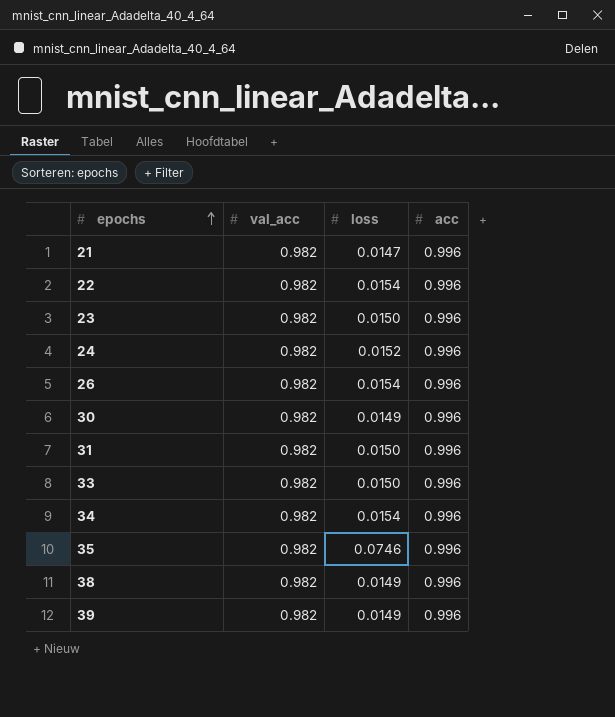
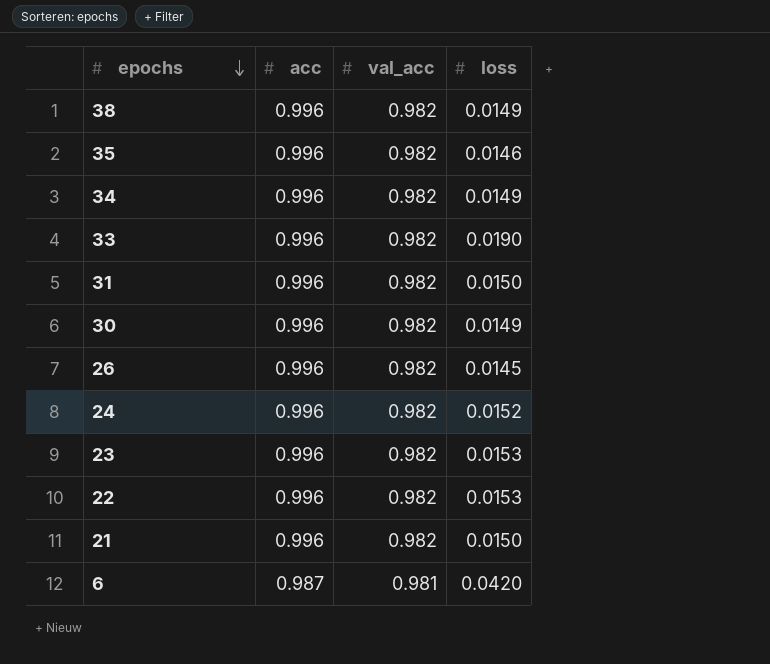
row order: epochs ascending -> epochs descending
column acc | position: 4 -> 2
row 39: 0.982 | 0.0149 | 0.996 -> none
35 | loss: 0.0746 -> 0.0146
34 | loss: 0.0154 -> 0.0149
33 | loss: 0.0150 -> 0.0190
26 | loss: 0.0154 -> 0.0145
23 | loss: 0.0150 -> 0.0153
22 | loss: 0.0154 -> 0.0153
21 | loss: 0.0147 -> 0.0150
row 6: none -> 0.987 | 0.981 | 0.0420

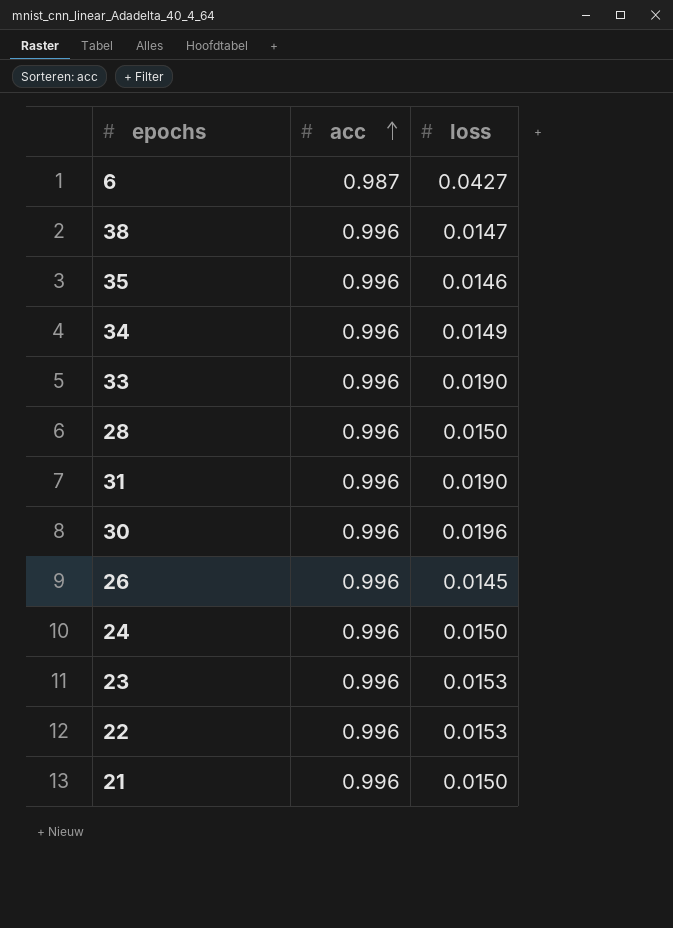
row order: epochs descending -> acc ascending
column val_acc | position: 3 -> none
6 | loss: 0.0420 -> 0.0427
38 | loss: 0.0149 -> 0.0147
row 28: none -> 0.996 | 0.0150
31 | loss: 0.0150 -> 0.0190
30 | loss: 0.0149 -> 0.0196
24 | loss: 0.0152 -> 0.0150

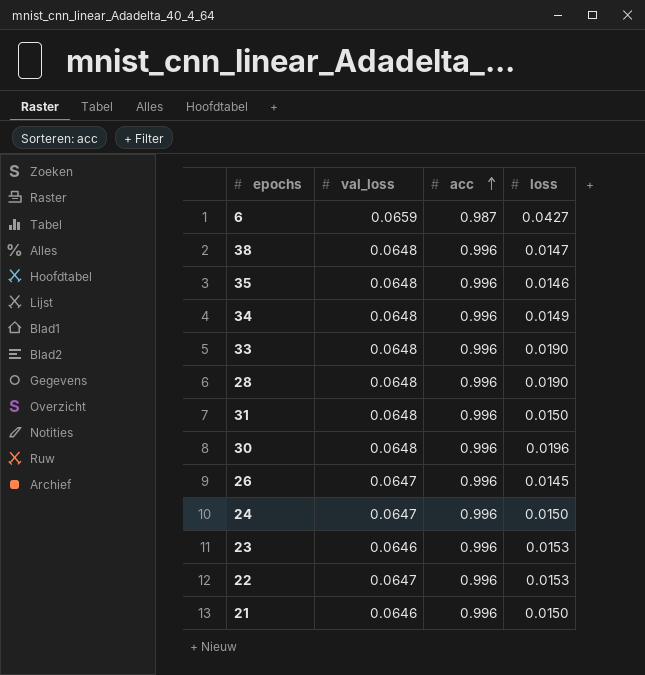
column val_loss | position: none -> 2
28 | loss: 0.0150 -> 0.0190
31 | loss: 0.0190 -> 0.0150

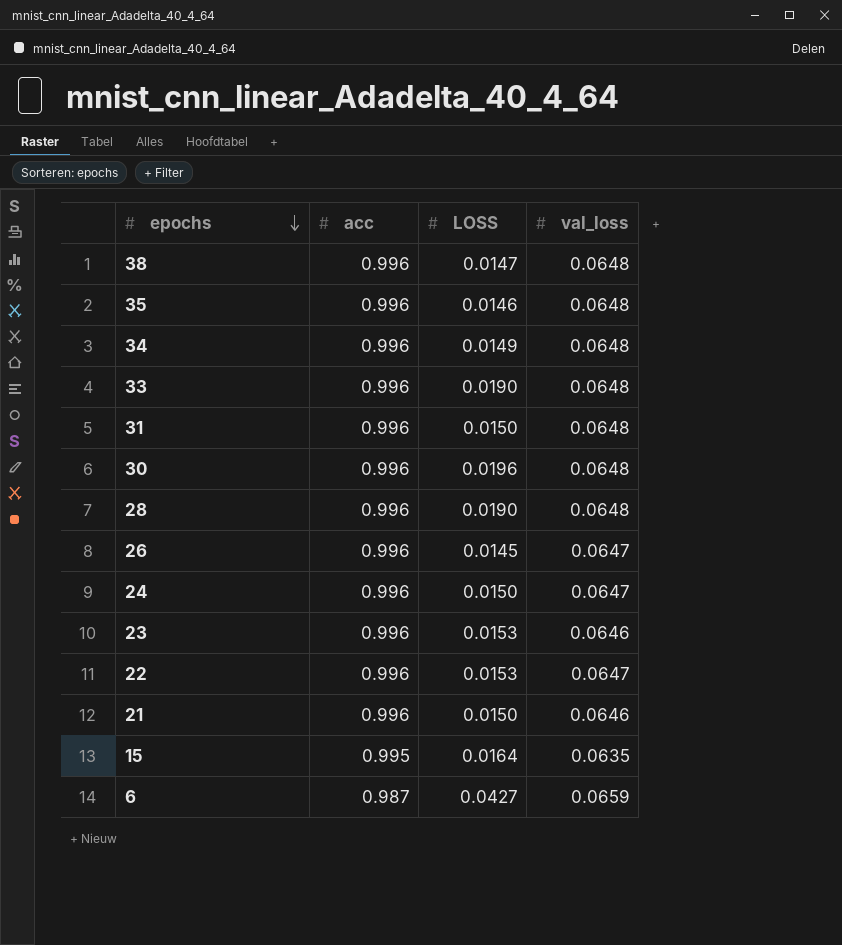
row order: acc ascending -> epochs descending
column name: loss -> LOSS
column val_loss | position: 2 -> 4
row 15: none -> 0.995 | 0.0164 | 0.0635

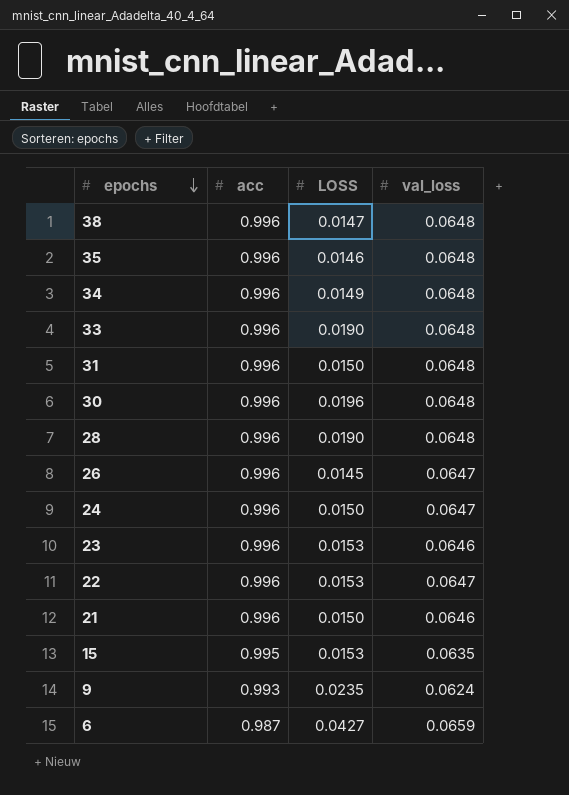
15 | LOSS: 0.0164 -> 0.0153
row 9: none -> 0.993 | 0.0235 | 0.0624

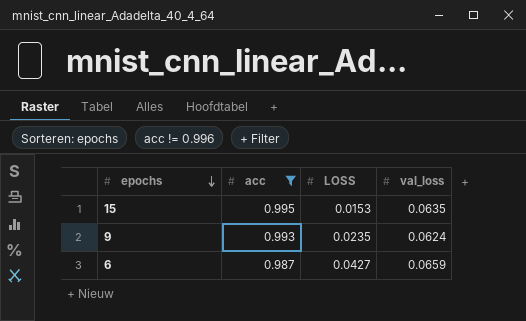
filter: none -> acc != 0.996

